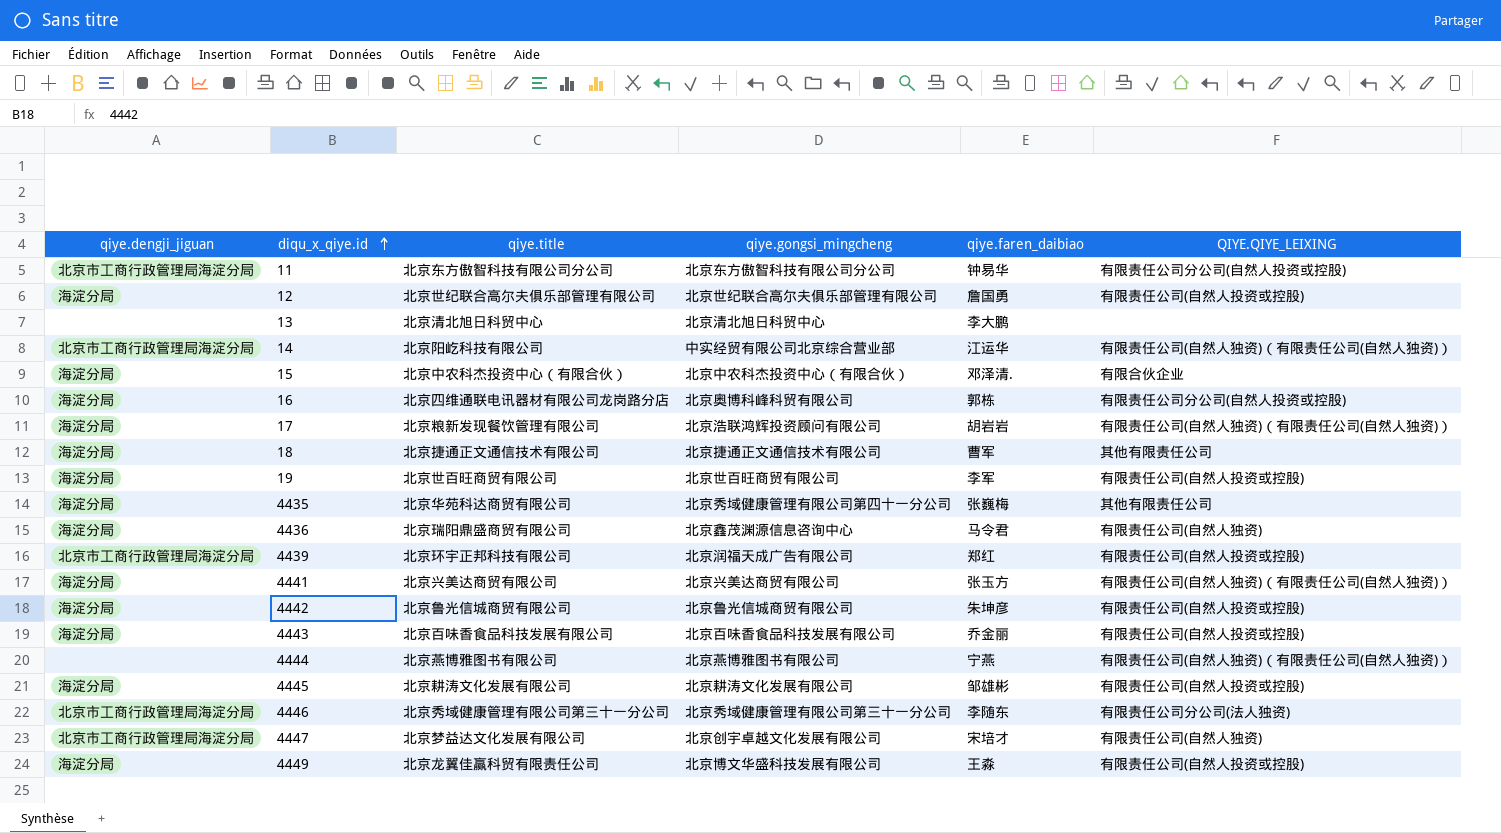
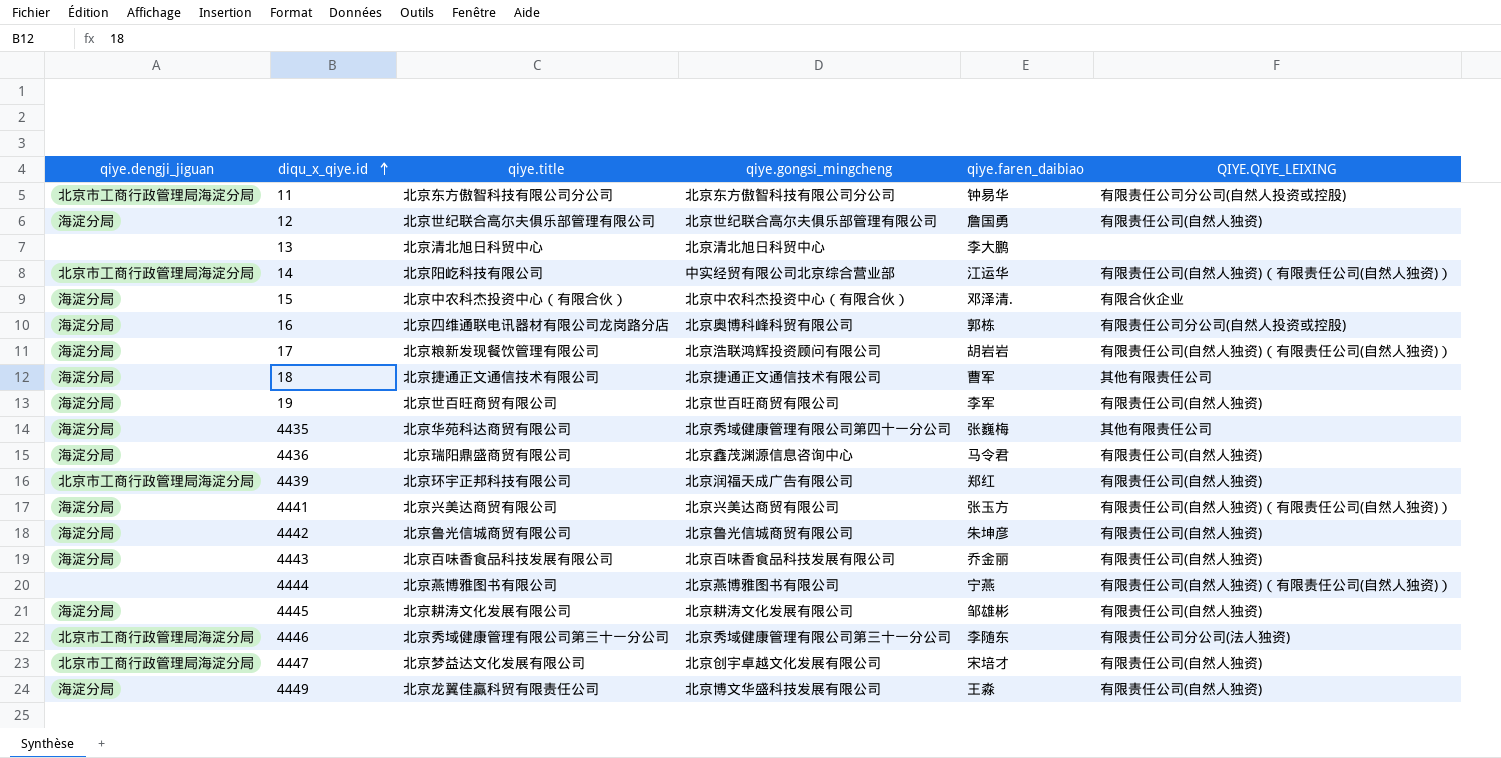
12 | QIYE.QIYE_LEIXING: 有限责任公司(自然人投资或控股) -> 有限责任公司(自然人独资)
19 | QIYE.QIYE_LEIXING: 有限责任公司(自然人投资或控股) -> 有限责任公司(自然人独资)
4439 | QIYE.QIYE_LEIXING: 有限责任公司(自然人投资或控股) -> 有限责任公司(自然人独资)
4442 | QIYE.QIYE_LEIXING: 有限责任公司(自然人投资或控股) -> 有限责任公司(自然人独资)
4443 | QIYE.QIYE_LEIXING: 有限责任公司(自然人投资或控股) -> 有限责任公司(自然人独资)
4445 | QIYE.QIYE_LEIXING: 有限责任公司(自然人投资或控股) -> 有限责任公司(自然人独资)
4449 | QIYE.QIYE_LEIXING: 有限责任公司(自然人投资或控股) -> 有限责任公司(自然人独资)

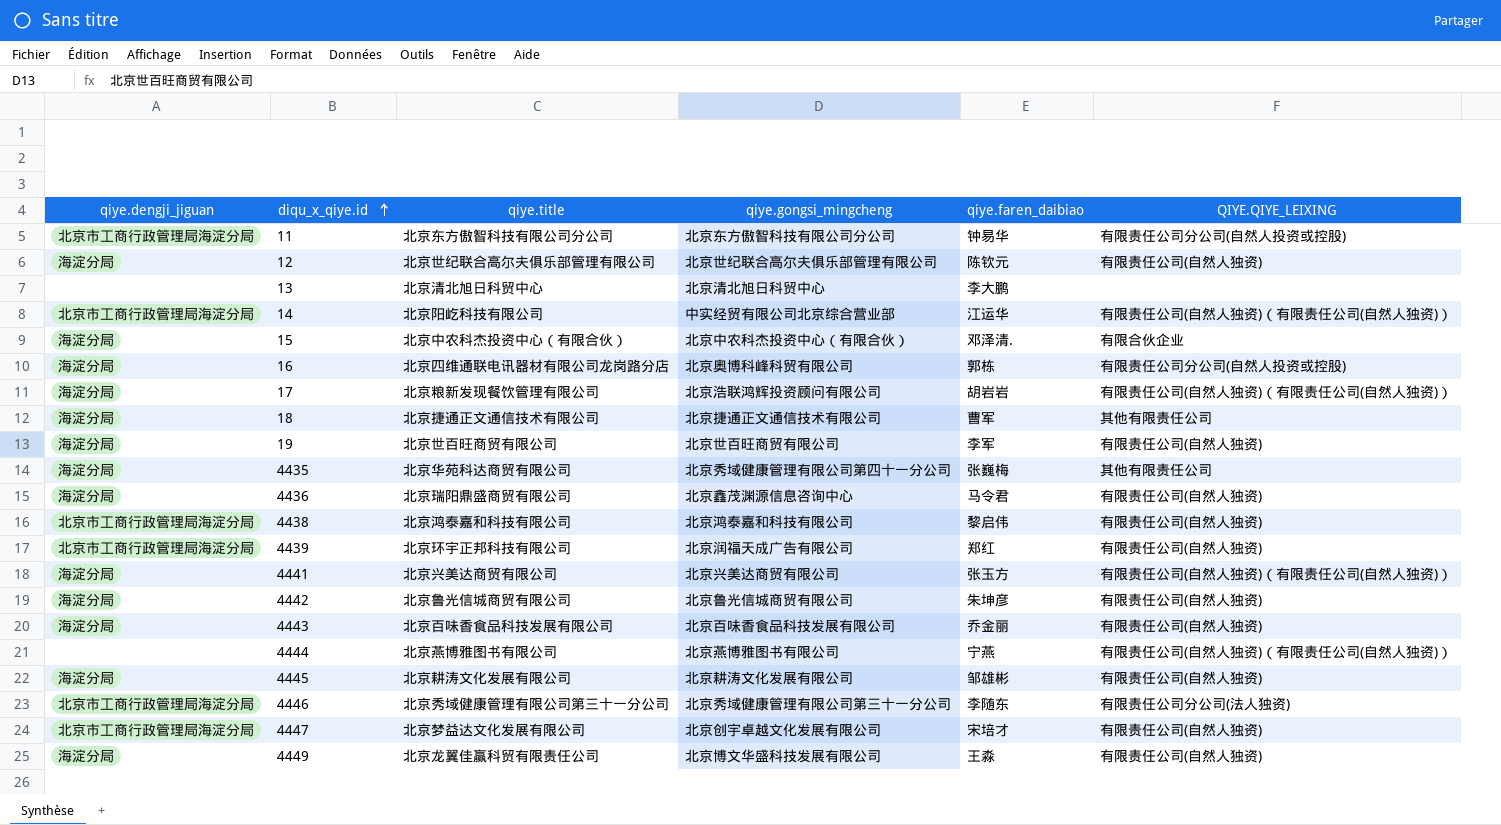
12 | qiye.faren_daibiao: 詹国勇 -> 陈钦元
row 4438: none -> 北京市工商行政管理局海淀分局 | 北京鸿泰嘉和科技有限公司 | 北京鸿泰嘉和科技有限公司 | 黎启伟 | 有限责任公司(自然人独资)

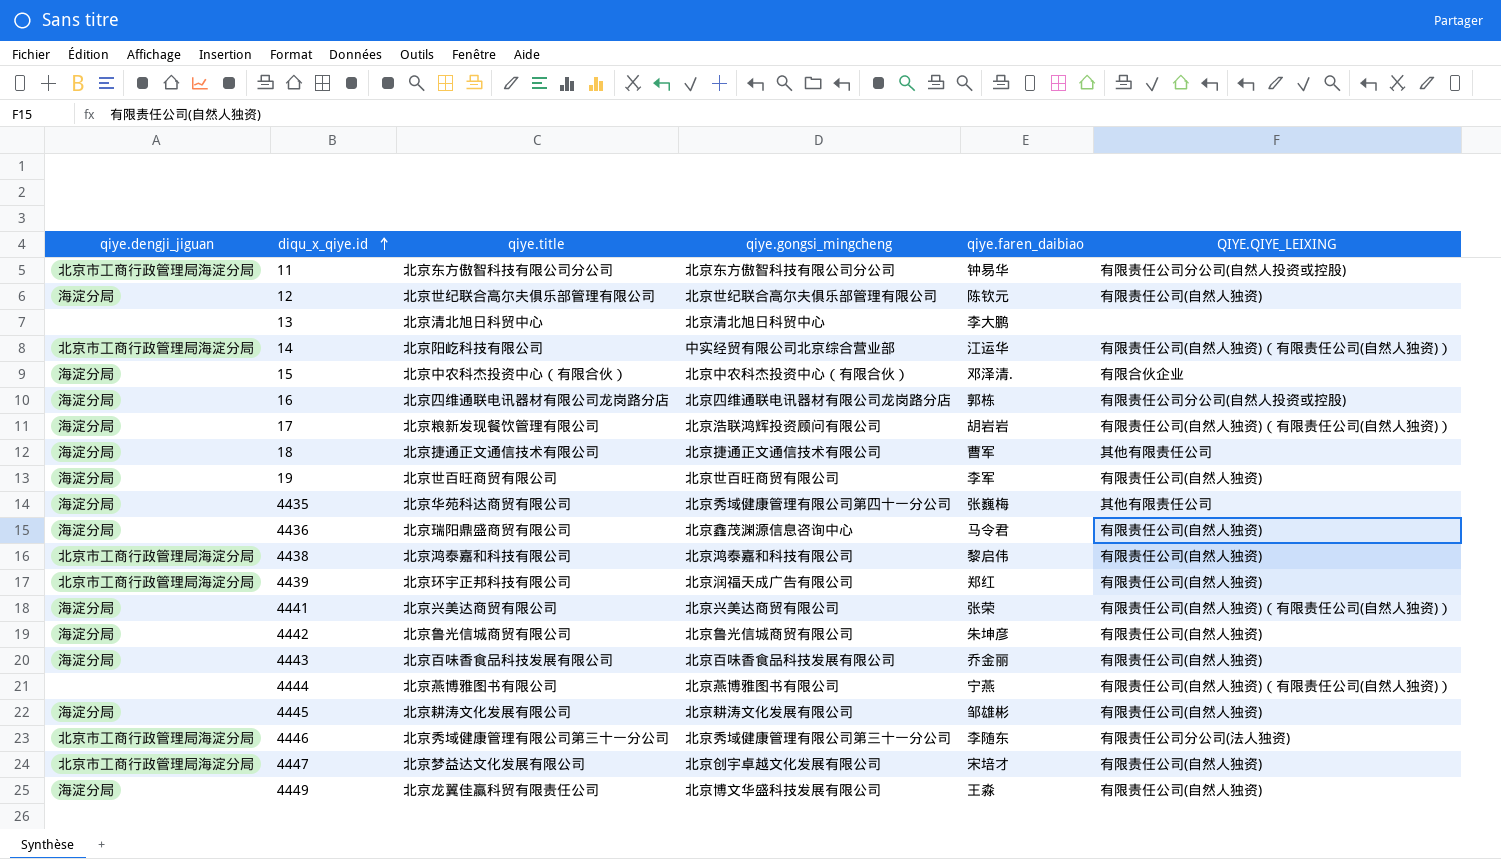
16 | qiye.gongsi_mingcheng: 北京奥博科峰科贸有限公司 -> 北京四维通联电讯器材有限公司龙岗路分店
4441 | qiye.faren_daibiao: 张玉方 -> 张荣

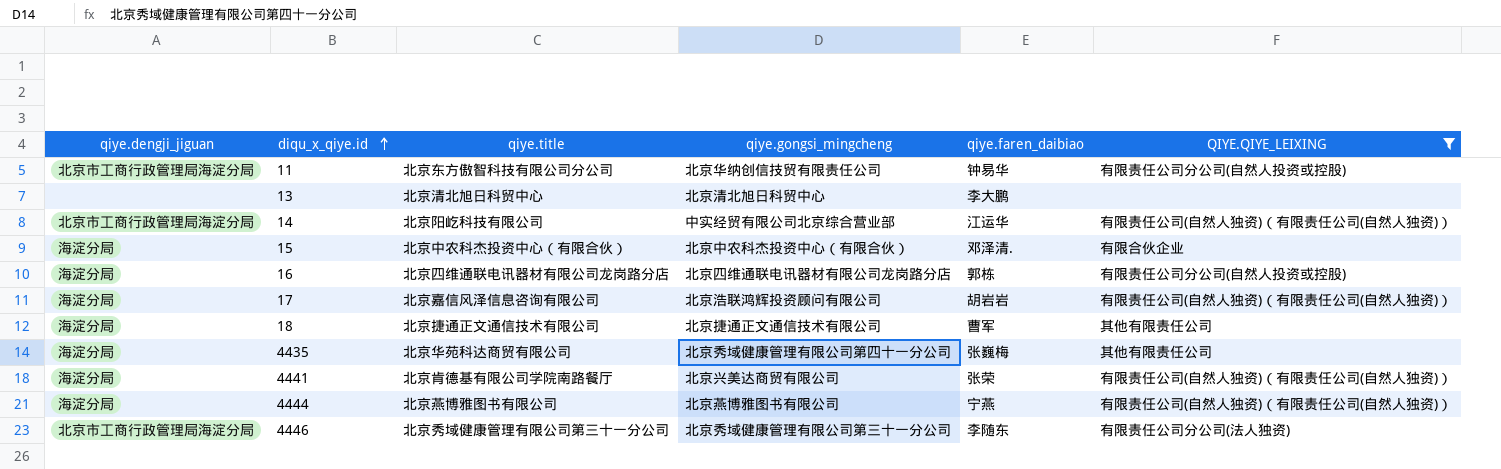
filter: none -> QIYE.QIYE_LEIXING != 有限责任公司(自然人独资)
11 | qiye.gongsi_mingcheng: 北京东方傲智科技有限公司分公司 -> 北京华纳创信技贸有限责任公司
17 | qiye.title: 北京粮新发现餐饮管理有限公司 -> 北京嘉信风泽信息咨询有限公司
4441 | qiye.title: 北京兴美达商贸有限公司 -> 北京肯德基有限公司学院南路餐厅
4444 | qiye.dengji_jiguan: none -> 海淀分局

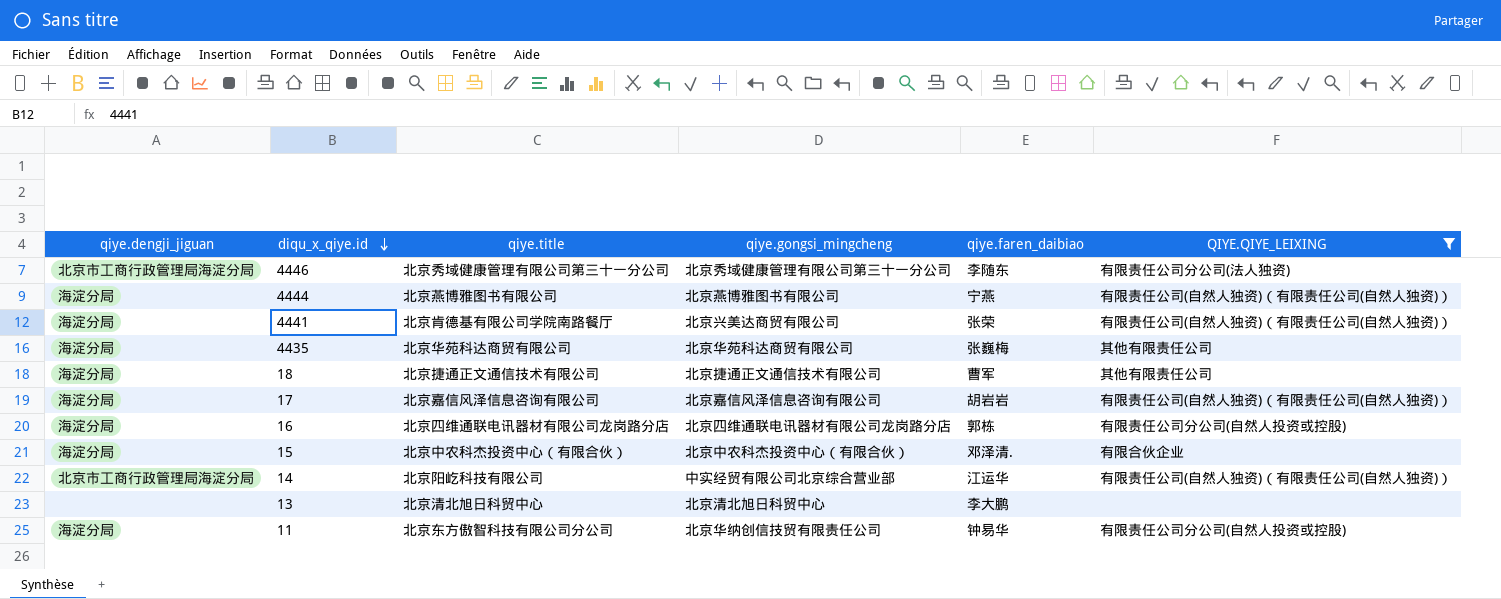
row order: diqu_x_qiye.id ascending -> diqu_x_qiye.id descending
4435 | qiye.gongsi_mingcheng: 北京秀域健康管理有限公司第四十一分公司 -> 北京华苑科达商贸有限公司
17 | qiye.gongsi_mingcheng: 北京浩联鸿辉投资顾问有限公司 -> 北京嘉信风泽信息咨询有限公司
11 | qiye.dengji_jiguan: 北京市工商行政管理局海淀分局 -> 海淀分局

